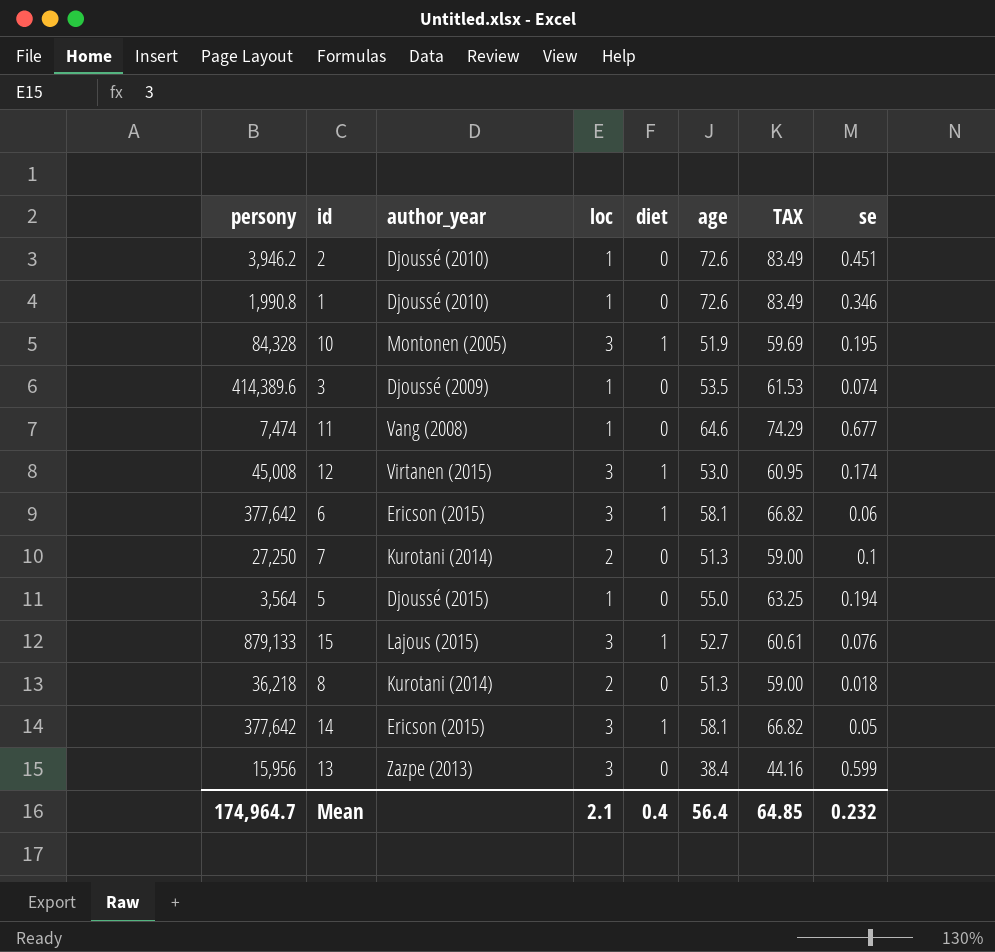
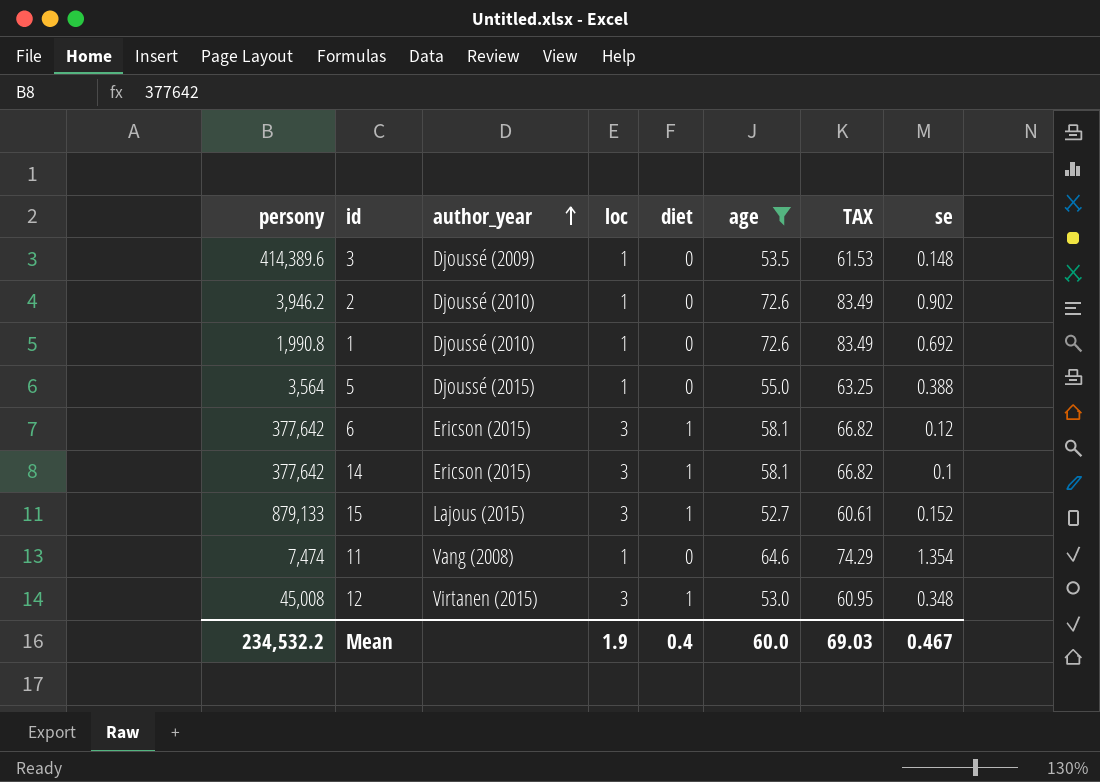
filter: none -> age >= 52.7
row order: none -> author_year ascending
3 | se: 0.074 -> 0.148
2 | se: 0.451 -> 0.902
1 | se: 0.346 -> 0.692
5 | se: 0.194 -> 0.388
6 | se: 0.06 -> 0.12
14 | se: 0.05 -> 0.1
15 | se: 0.076 -> 0.152
11 | se: 0.677 -> 1.354
12 | se: 0.174 -> 0.348
Mean | persony: 174,964.7 -> 234,532.2
Mean | loc: 2.1 -> 1.9
Mean | age: 56.4 -> 60.0
Mean | TAX: 64.85 -> 69.03
Mean | se: 0.232 -> 0.467

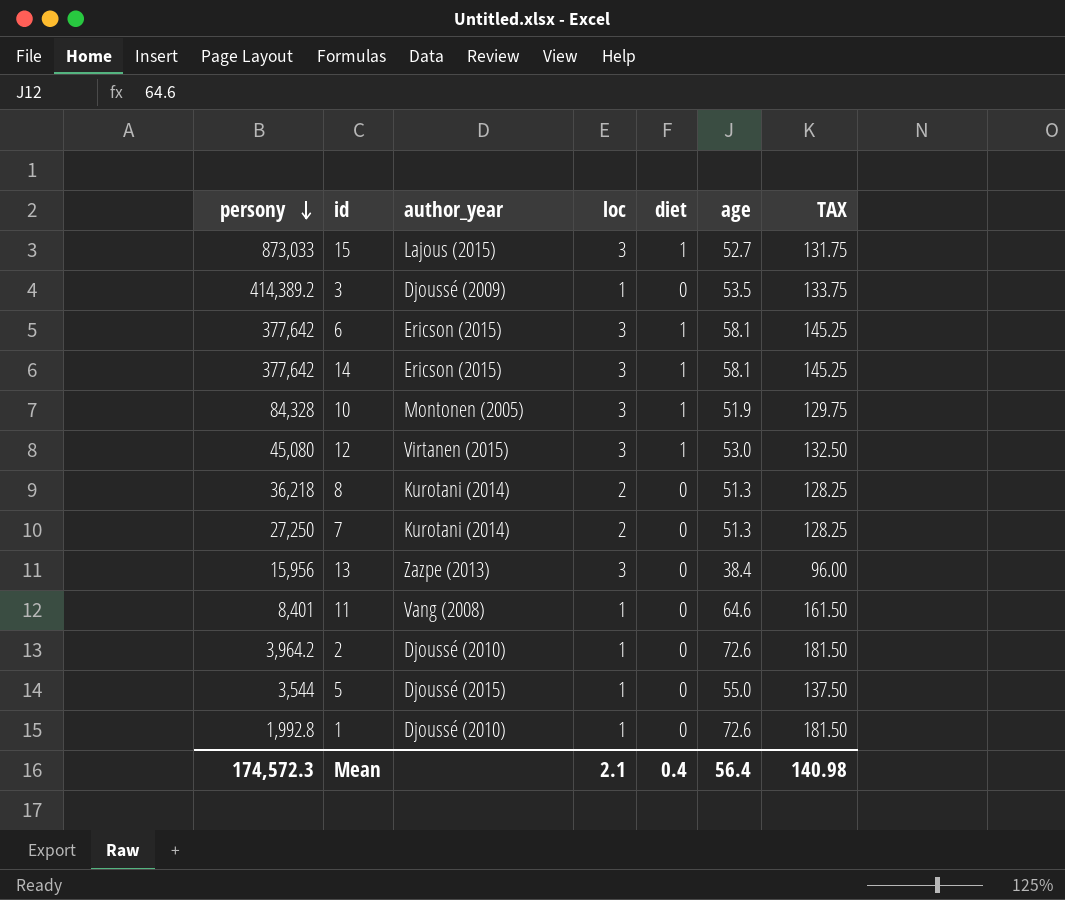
filter: age >= 52.7 -> none
row order: author_year ascending -> persony descending
column se | position: 8 -> none
column TAX | formula: [age] * 1.15 -> [age] * 2.5
15 | persony: 879,133 -> 873,033
3 | persony: 414,389.6 -> 414,389.2
12 | persony: 45,008 -> 45,080
11 | persony: 7,474 -> 8,401
2 | persony: 3,946.2 -> 3,964.2
5 | persony: 3,564 -> 3,544
1 | persony: 1,990.8 -> 1,992.8
Mean | persony: 234,532.2 -> 174,572.3
Mean | loc: 1.9 -> 2.1
Mean | age: 60.0 -> 56.4
Mean | TAX: 69.03 -> 140.98

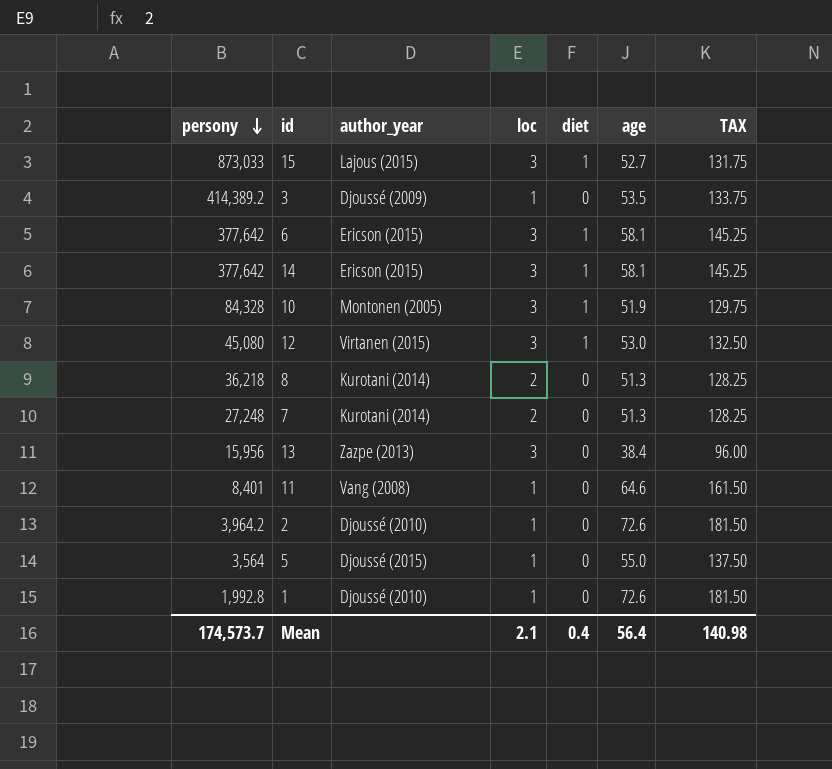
7 | persony: 27,250 -> 27,248
5 | persony: 3,544 -> 3,564
Mean | persony: 174,572.3 -> 174,573.7

